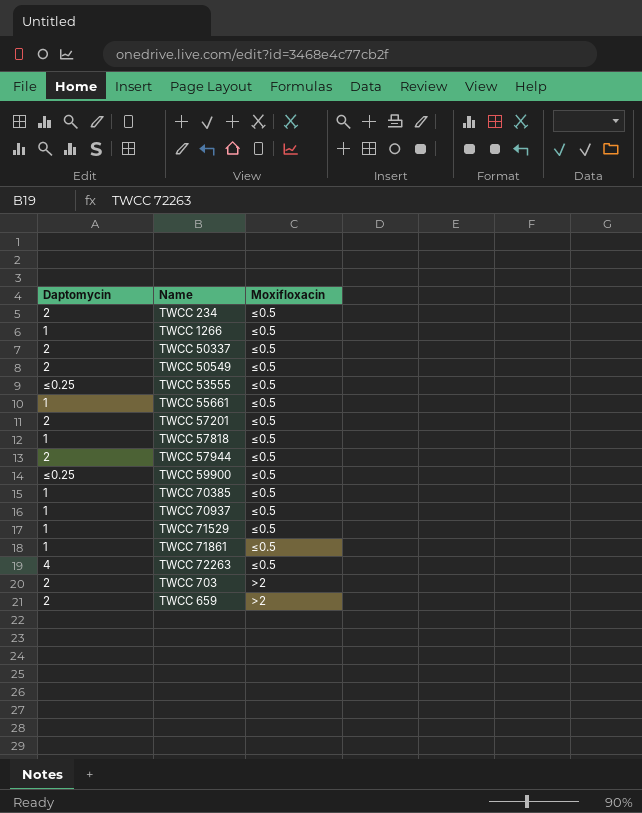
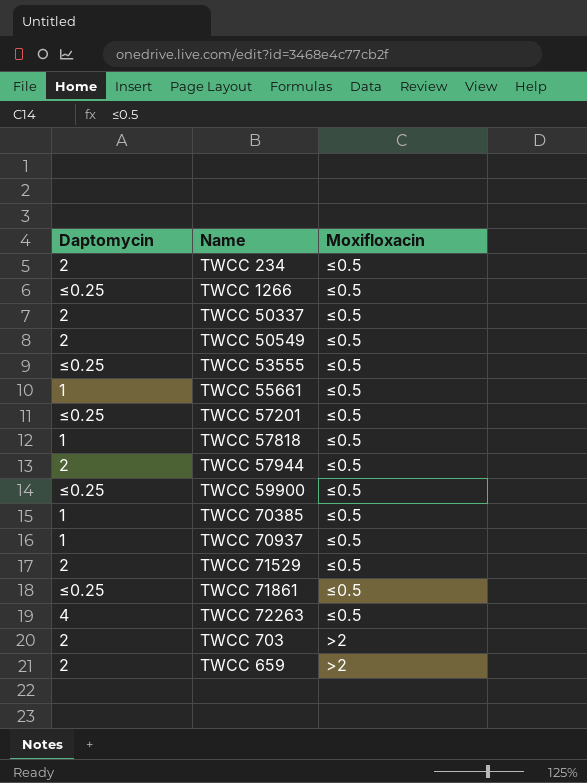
TWCC 1266 | Daptomycin: 1 -> ≤0.25
TWCC 57201 | Daptomycin: 2 -> ≤0.25
TWCC 71529 | Daptomycin: 1 -> 2
TWCC 71861 | Daptomycin: 1 -> ≤0.25

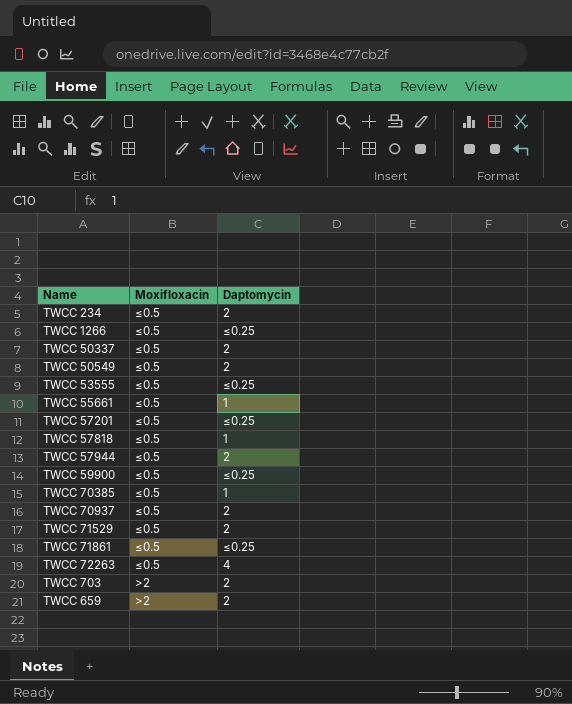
column Daptomycin | position: 1 -> 3
TWCC 70937 | Daptomycin: 1 -> 2

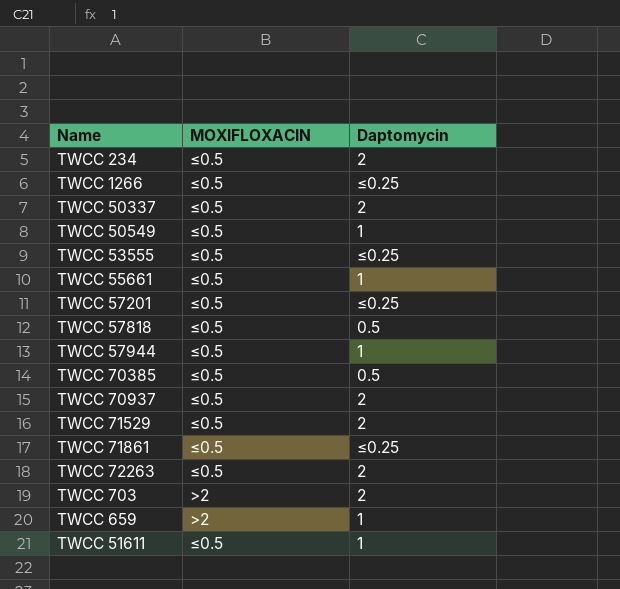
column name: Moxifloxacin -> MOXIFLOXACIN
row TWCC 59900: ≤0.5 | ≤0.25 -> none
TWCC 50549 | Daptomycin: 2 -> 1
TWCC 57818 | Daptomycin: 1 -> 0.5
TWCC 57944 | Daptomycin: 2 -> 1
TWCC 70385 | Daptomycin: 1 -> 0.5
TWCC 72263 | Daptomycin: 4 -> 2
TWCC 659 | Daptomycin: 2 -> 1
row TWCC 51611: none -> ≤0.5 | 1

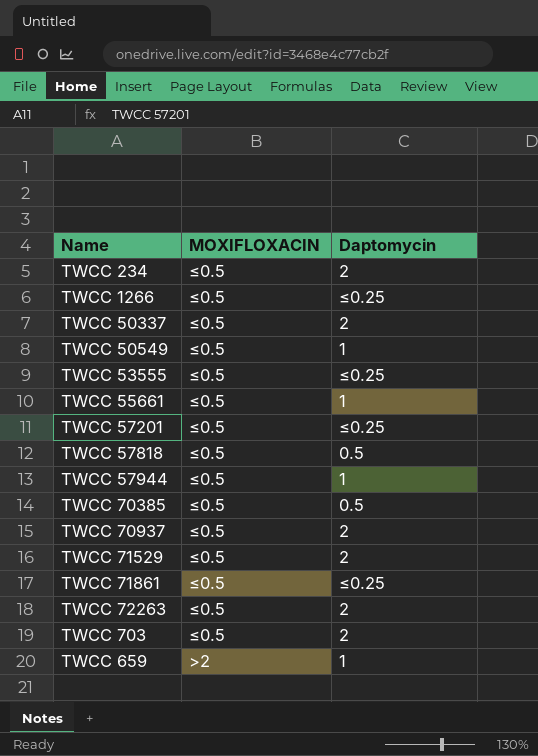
row TWCC 51611: ≤0.5 | 1 -> none
TWCC 703 | MOXIFLOXACIN: >2 -> ≤0.5

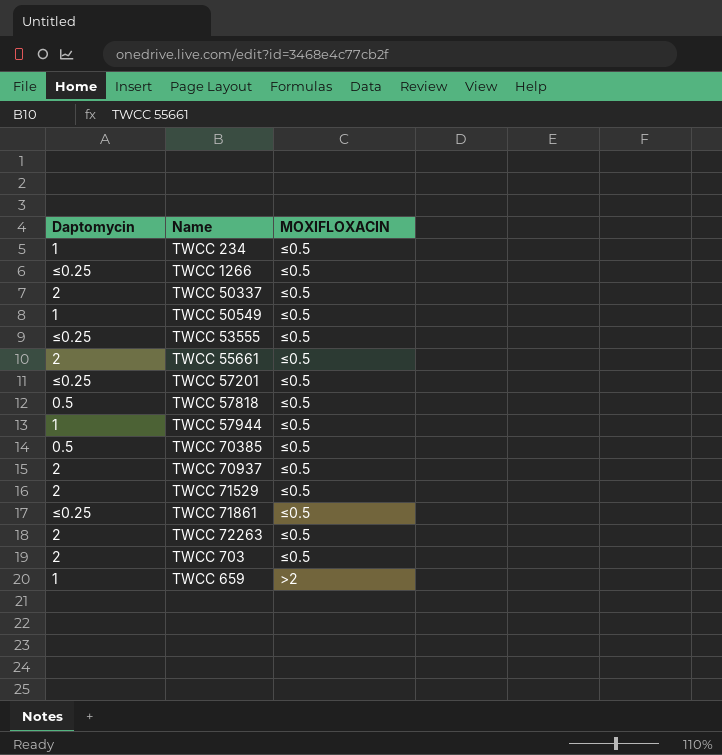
column Daptomycin | position: 3 -> 1
TWCC 234 | Daptomycin: 2 -> 1
TWCC 55661 | Daptomycin: 1 -> 2

